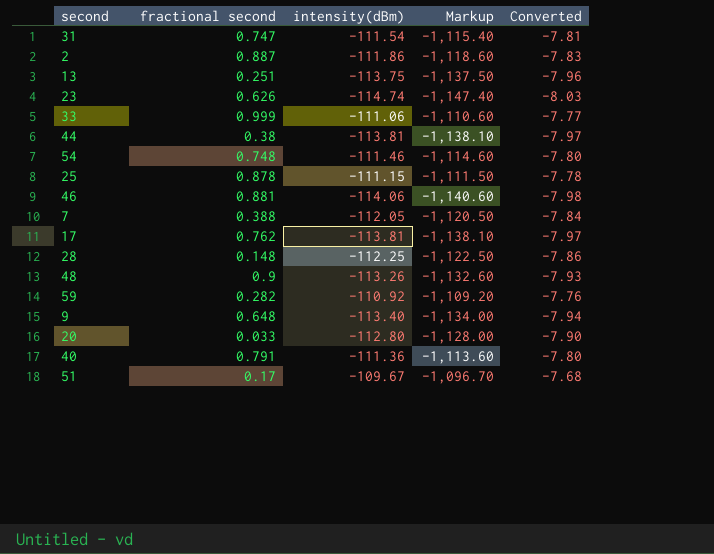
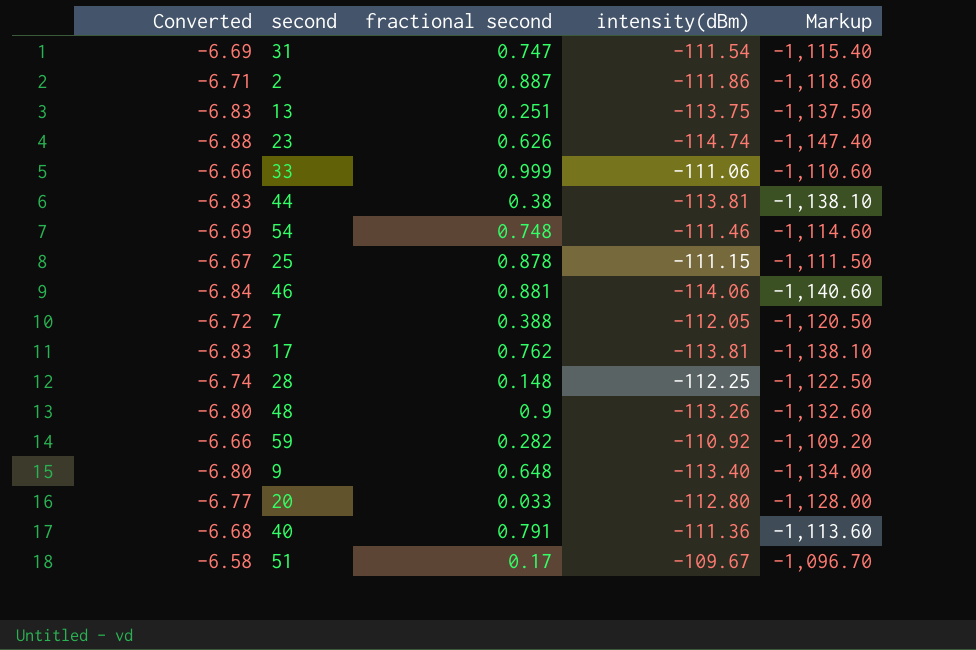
column Converted | formula: [intensity(dBm)] * 0.07 -> [intensity(dBm)] * 0.06
column Converted | position: 5 -> 1

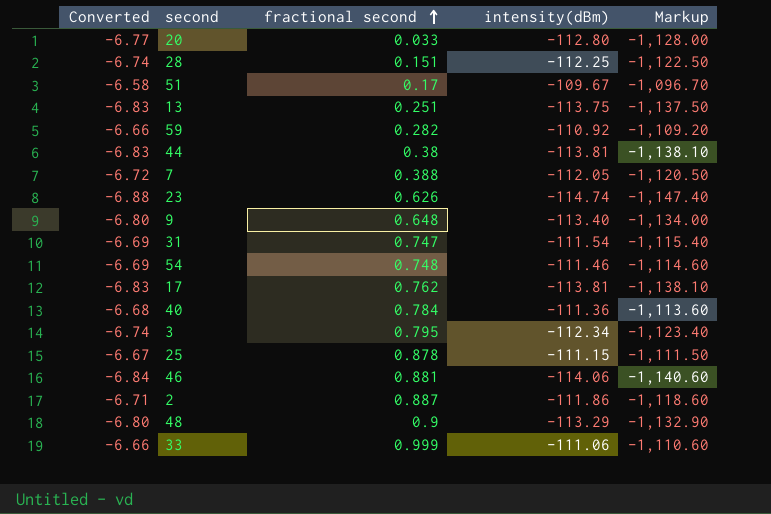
row order: none -> fractional second ascending
28 | fractional second: 0.148 -> 0.151
40 | fractional second: 0.791 -> 0.784
row 3: none -> -6.74 | 0.795 | -112.34 | -1,123.40
48 | intensity(dBm): -113.26 -> -113.29
48 | Markup: -1,132.60 -> -1,132.90

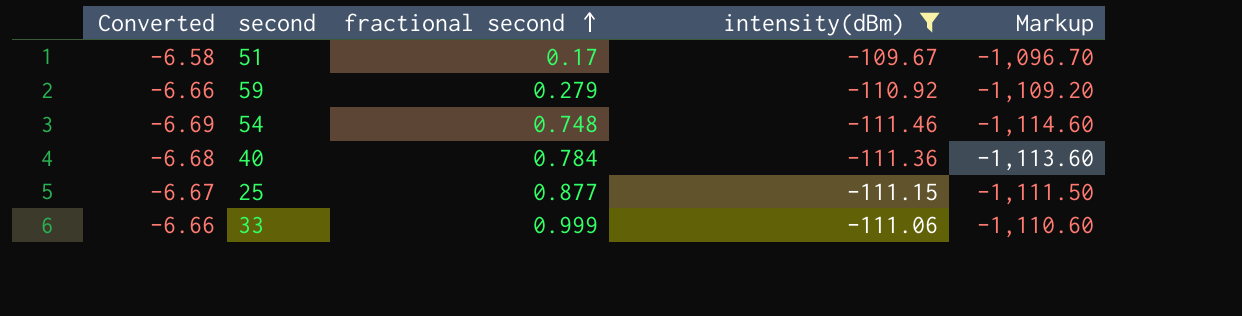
filter: none -> intensity(dBm) >= -111.46
59 | fractional second: 0.282 -> 0.279
25 | fractional second: 0.878 -> 0.877

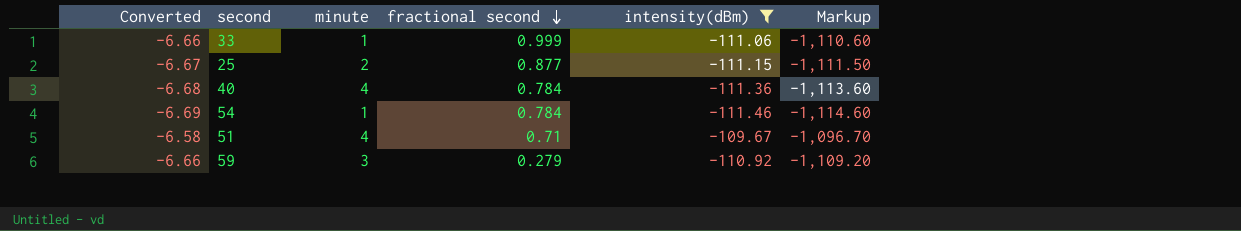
row order: fractional second ascending -> fractional second descending
column minute | position: none -> 3
54 | fractional second: 0.748 -> 0.784
51 | fractional second: 0.17 -> 0.71

